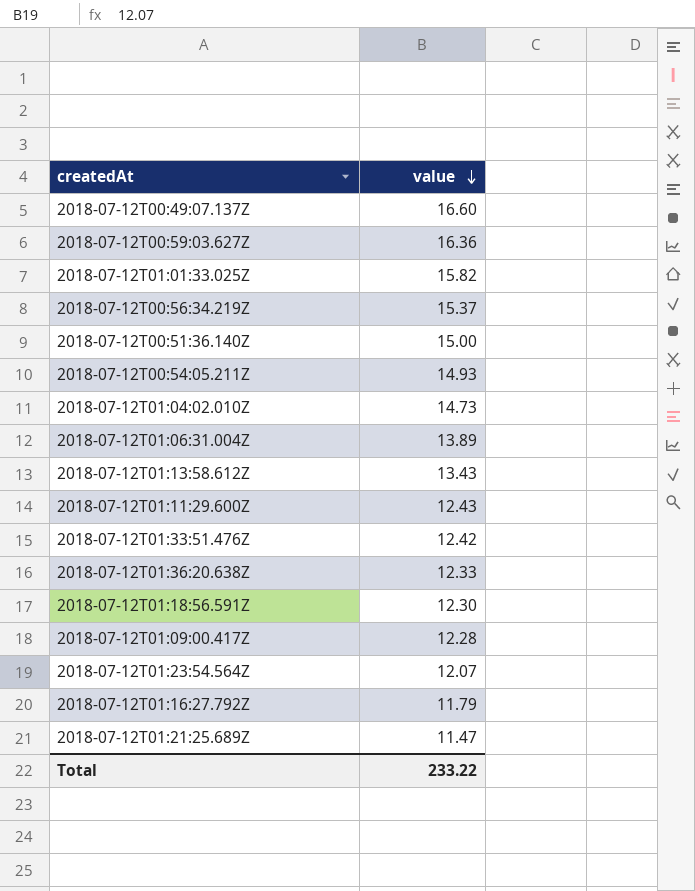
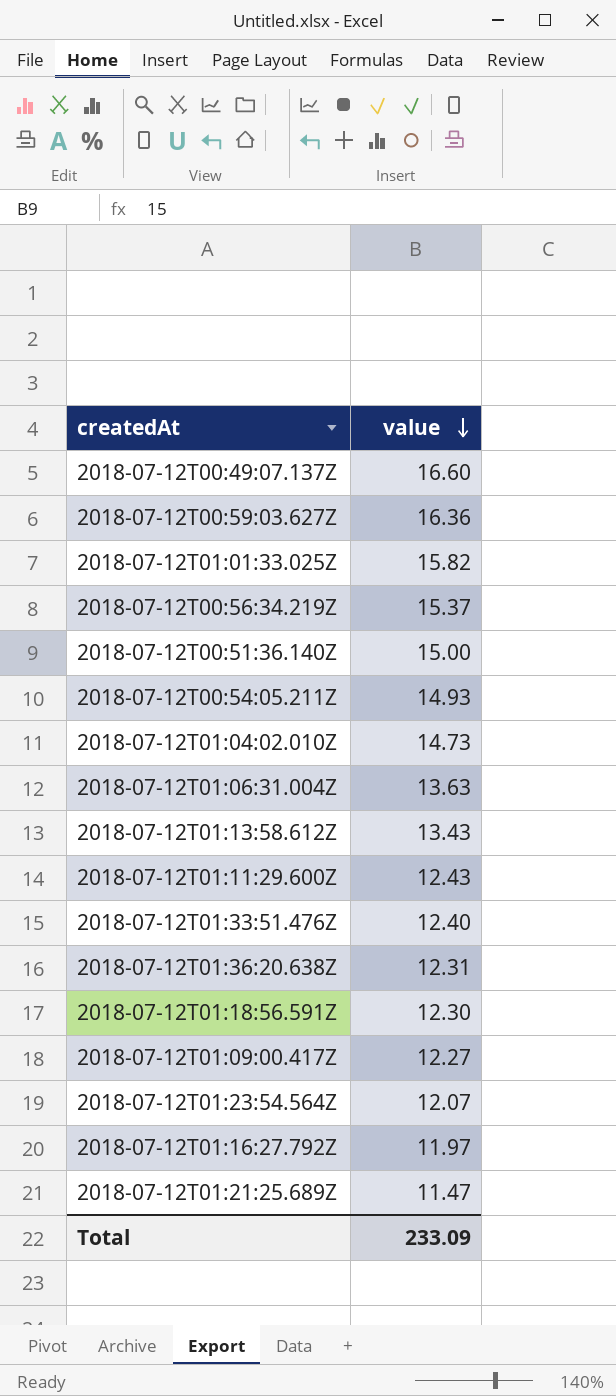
2018-07-12T01:06:31.004Z | value: 13.89 -> 13.63
2018-07-12T01:33:51.476Z | value: 12.42 -> 12.40
2018-07-12T01:36:20.638Z | value: 12.33 -> 12.31
2018-07-12T01:09:00.417Z | value: 12.28 -> 12.27
2018-07-12T01:16:27.792Z | value: 11.79 -> 11.97
Total | value: 233.22 -> 233.09

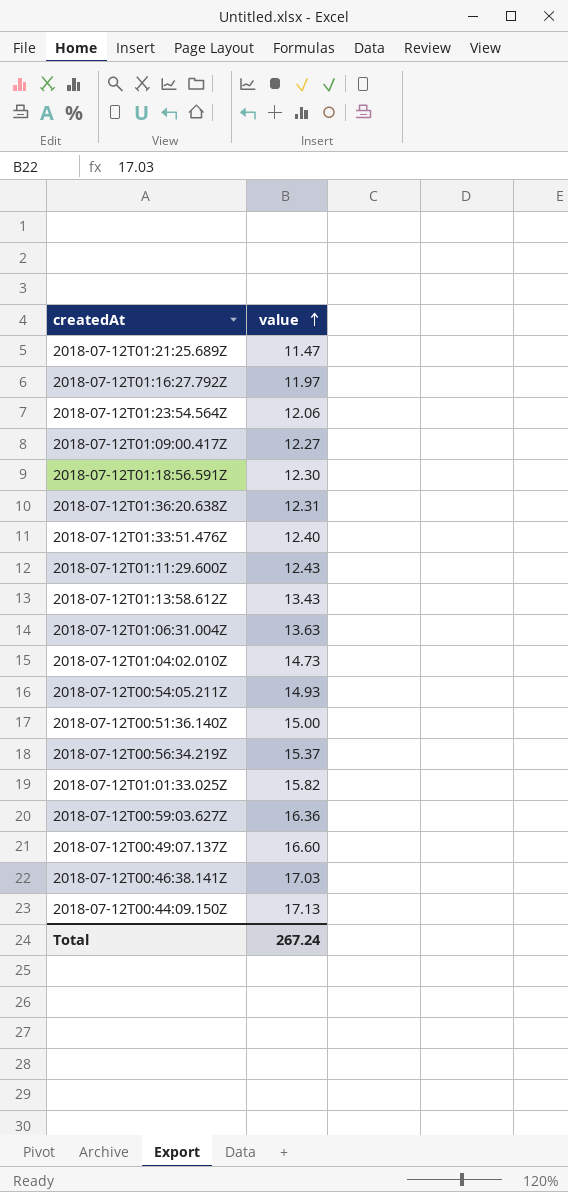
row order: value descending -> value ascending
2018-07-12T01:23:54.564Z | value: 12.07 -> 12.06
row 2018-07-12T00:46:38.141Z: none -> 17.03
row 2018-07-12T00:44:09.150Z: none -> 17.13
Total | value: 233.09 -> 267.24

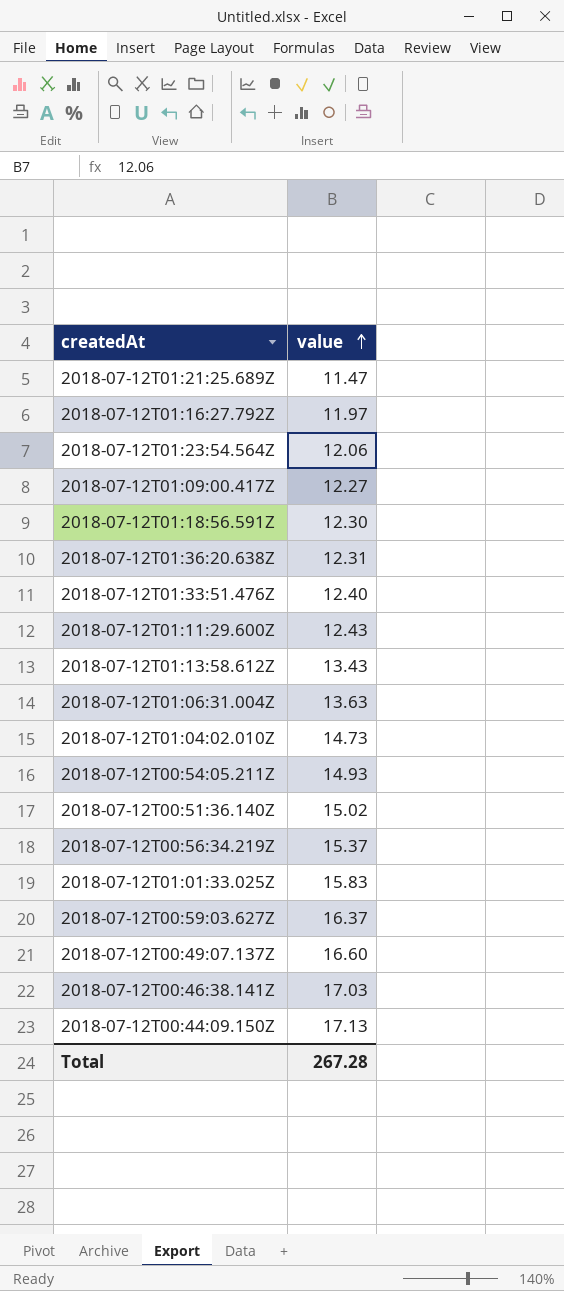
2018-07-12T00:51:36.140Z | value: 15.00 -> 15.02
2018-07-12T01:01:33.025Z | value: 15.82 -> 15.83
2018-07-12T00:59:03.627Z | value: 16.36 -> 16.37
Total | value: 267.24 -> 267.28

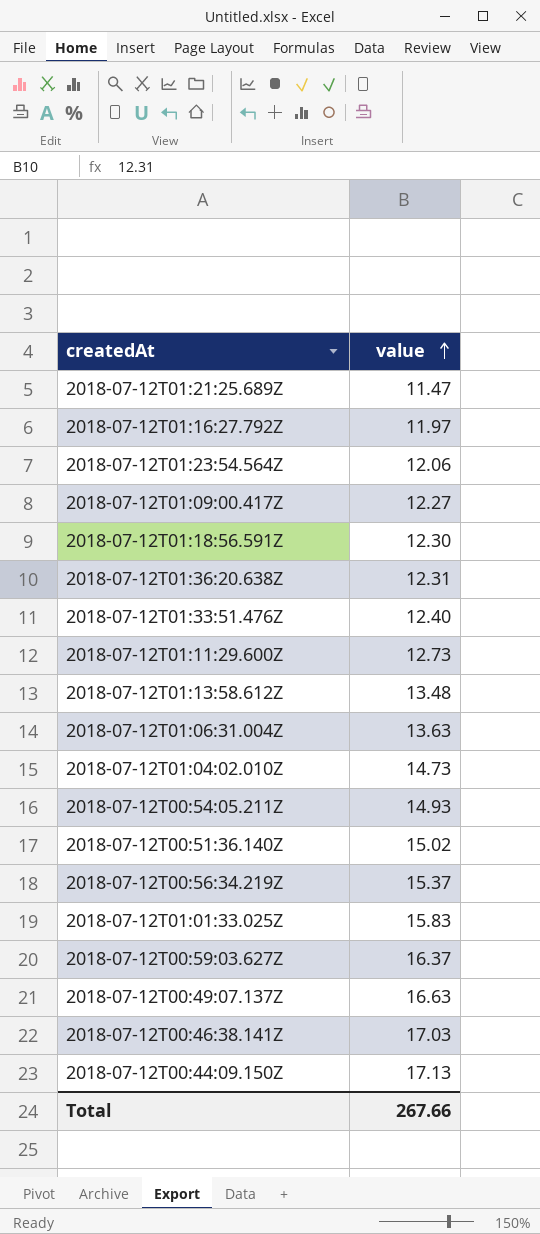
2018-07-12T01:11:29.600Z | value: 12.43 -> 12.73
2018-07-12T01:13:58.612Z | value: 13.43 -> 13.48
2018-07-12T00:49:07.137Z | value: 16.60 -> 16.63
Total | value: 267.28 -> 267.66

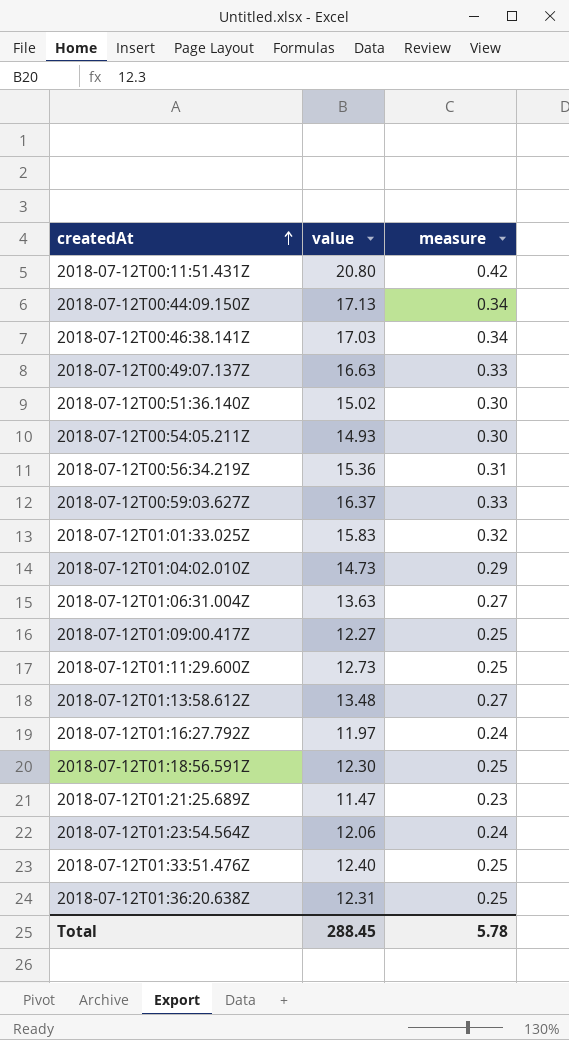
row order: value ascending -> createdAt ascending
column measure | formula: none -> [value] * 0.02
row 2018-07-12T00:11:51.431Z: none -> 20.80 | 0.42
2018-07-12T00:56:34.219Z | value: 15.37 -> 15.36
Total | value: 267.66 -> 288.45

